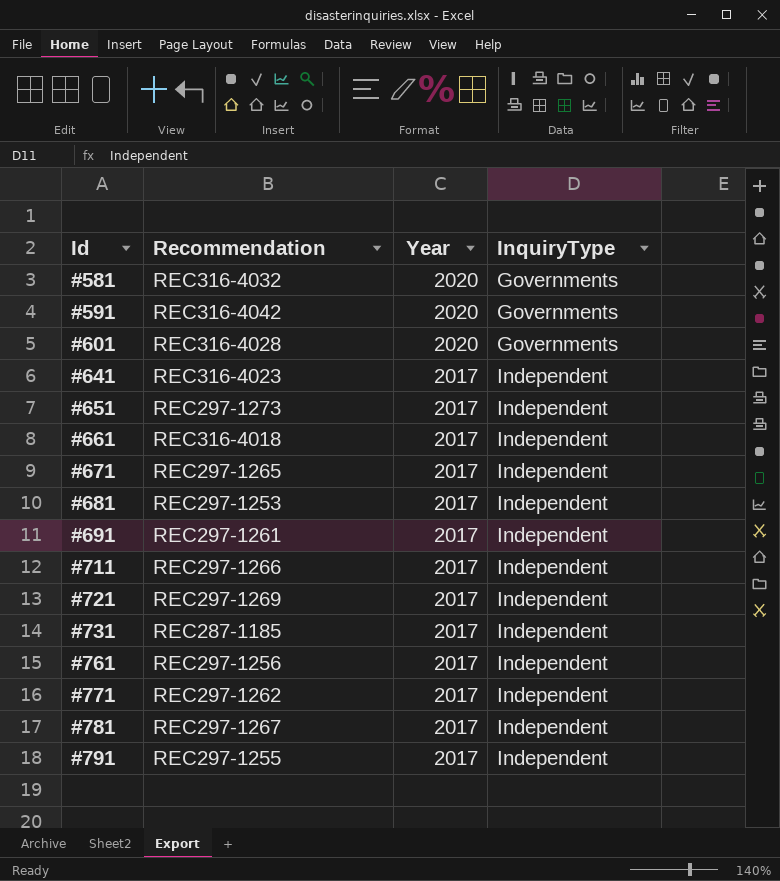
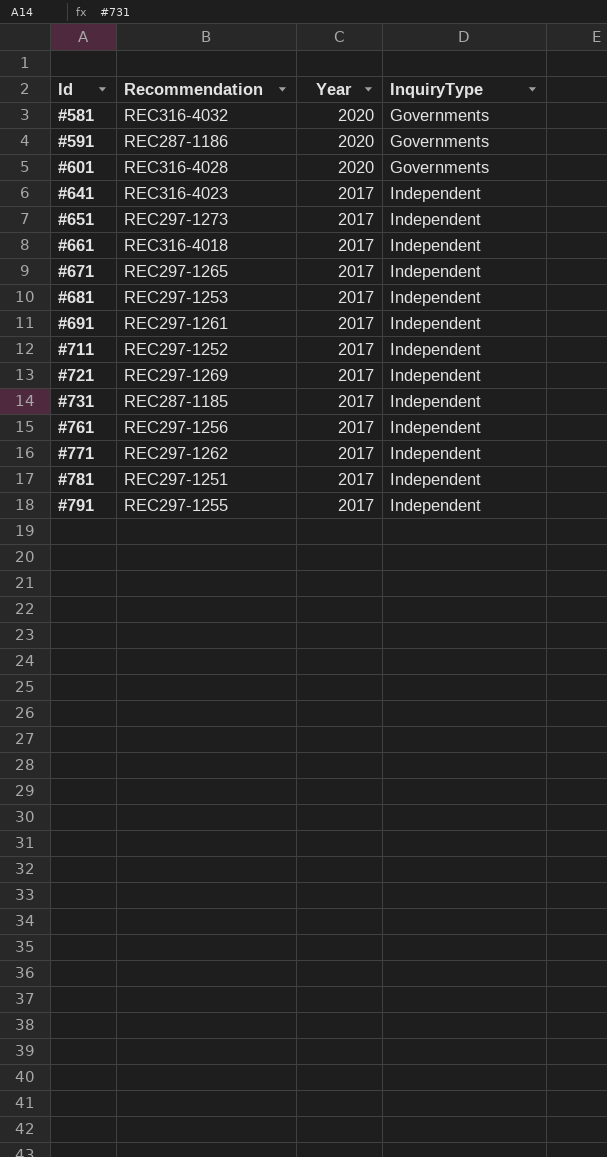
#591 | Recommendation: REC316-4042 -> REC287-1186
#711 | Recommendation: REC297-1266 -> REC297-1252
#781 | Recommendation: REC297-1267 -> REC297-1251

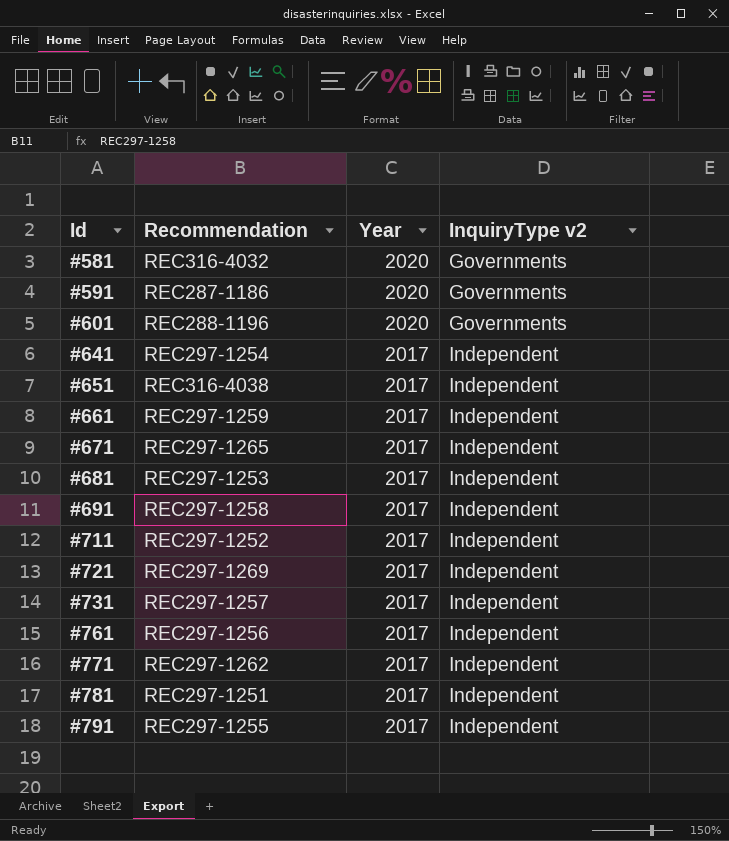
column name: InquiryType -> InquiryType v2
#601 | Recommendation: REC316-4028 -> REC288-1196
#641 | Recommendation: REC316-4023 -> REC297-1254
#651 | Recommendation: REC297-1273 -> REC316-4038
#661 | Recommendation: REC316-4018 -> REC297-1259
#691 | Recommendation: REC297-1261 -> REC297-1258
#731 | Recommendation: REC287-1185 -> REC297-1257

